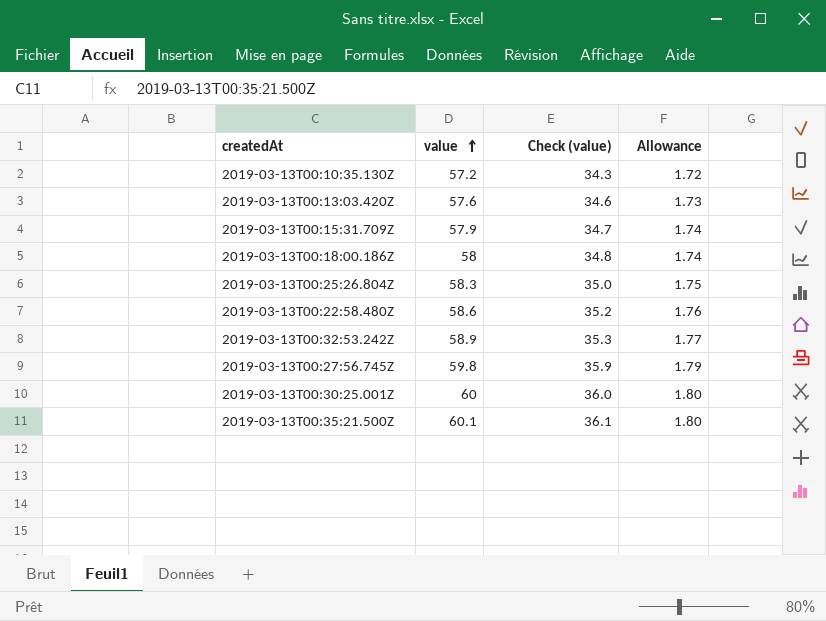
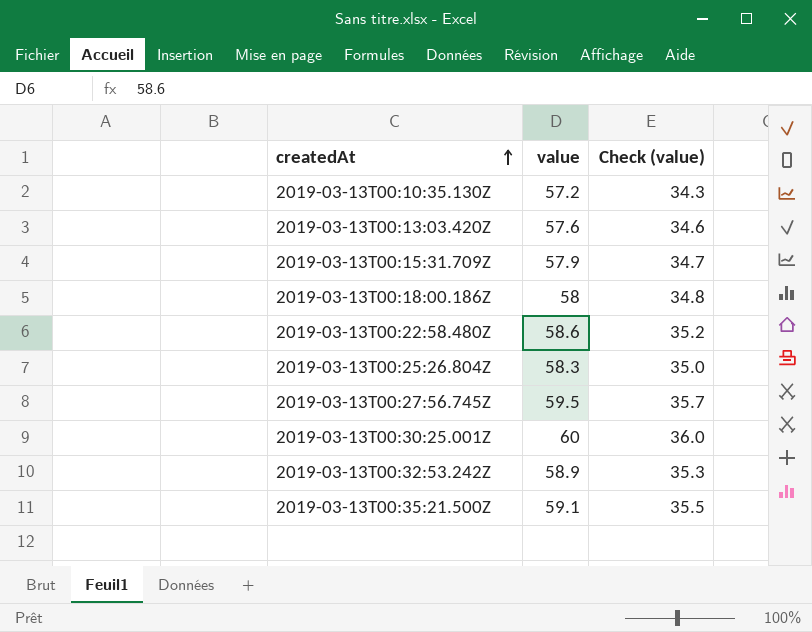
row order: value ascending -> createdAt ascending
column Allowance | formula: [value] * 0.03 -> none
2019-03-13T00:27:56.745Z | value: 59.8 -> 59.5
2019-03-13T00:27:56.745Z | Check (value): 35.9 -> 35.7
2019-03-13T00:35:21.500Z | value: 60.1 -> 59.1
2019-03-13T00:35:21.500Z | Check (value): 36.1 -> 35.5

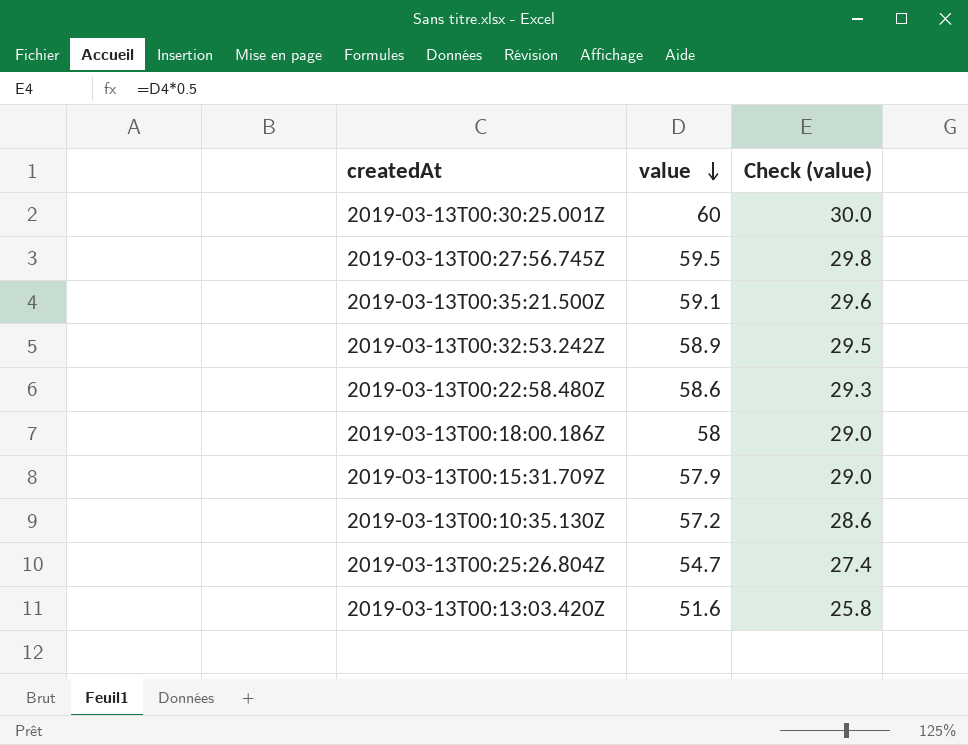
row order: createdAt ascending -> value descending
column Check (value) | formula: [value] * 0.6 -> [value] * 0.5
2019-03-13T00:25:26.804Z | value: 58.3 -> 54.7
2019-03-13T00:13:03.420Z | value: 57.6 -> 51.6

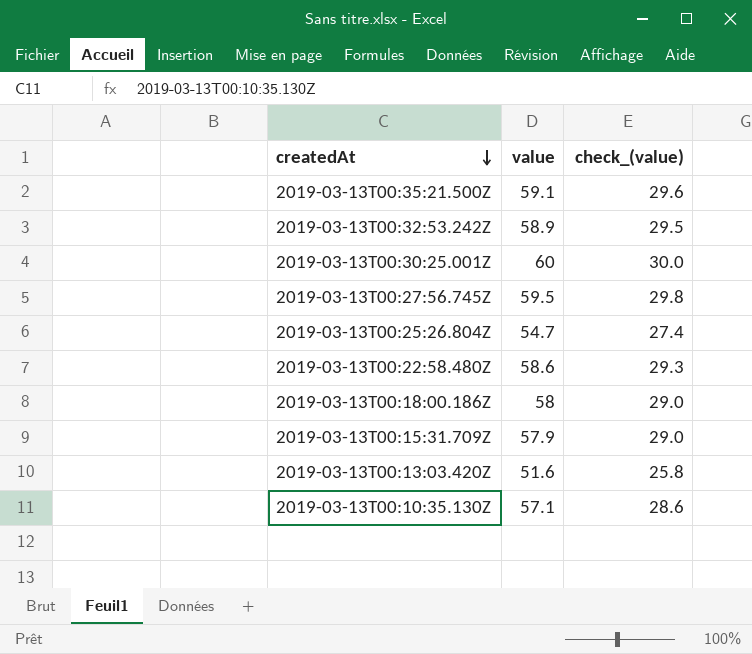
row order: value descending -> createdAt descending
column name: Check (value) -> check_(value)
2019-03-13T00:10:35.130Z | value: 57.2 -> 57.1

